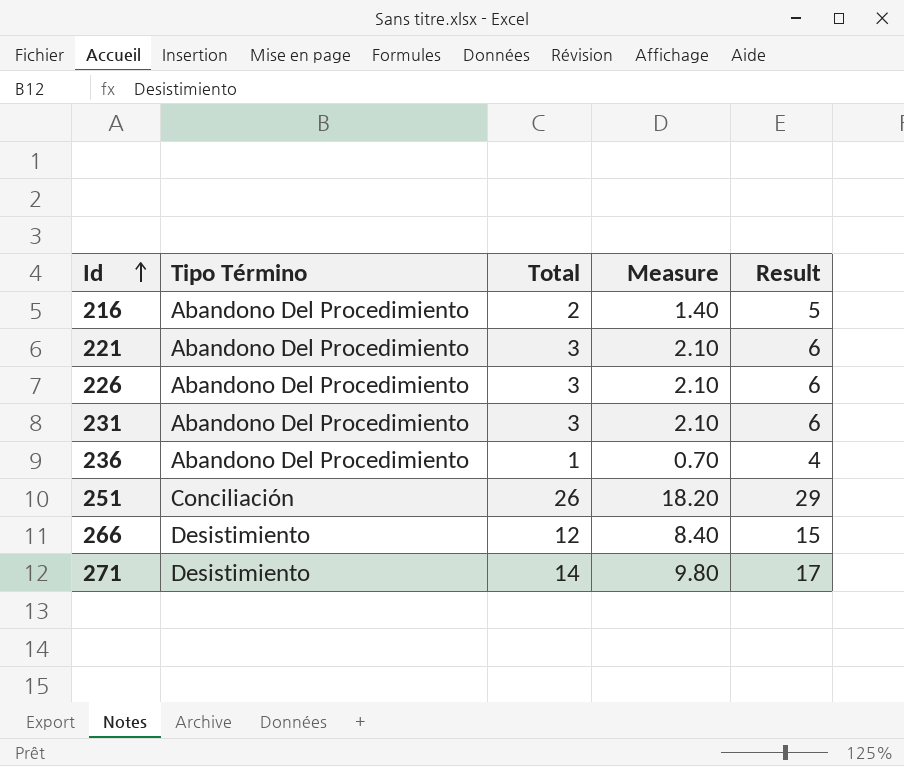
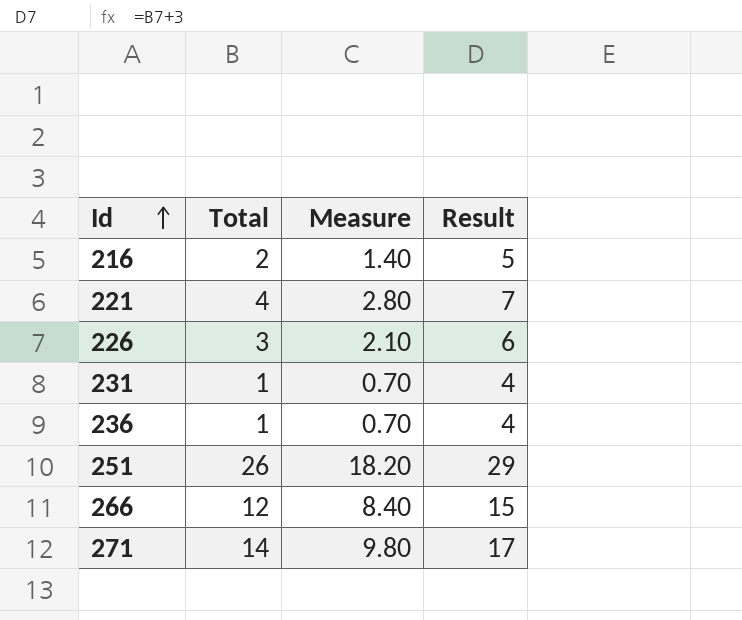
column Tipo Término | position: 2 -> none
221 | Total: 3 -> 4
221 | Measure: 2.10 -> 2.80
221 | Result: 6 -> 7
231 | Total: 3 -> 1
231 | Measure: 2.10 -> 0.70
231 | Result: 6 -> 4

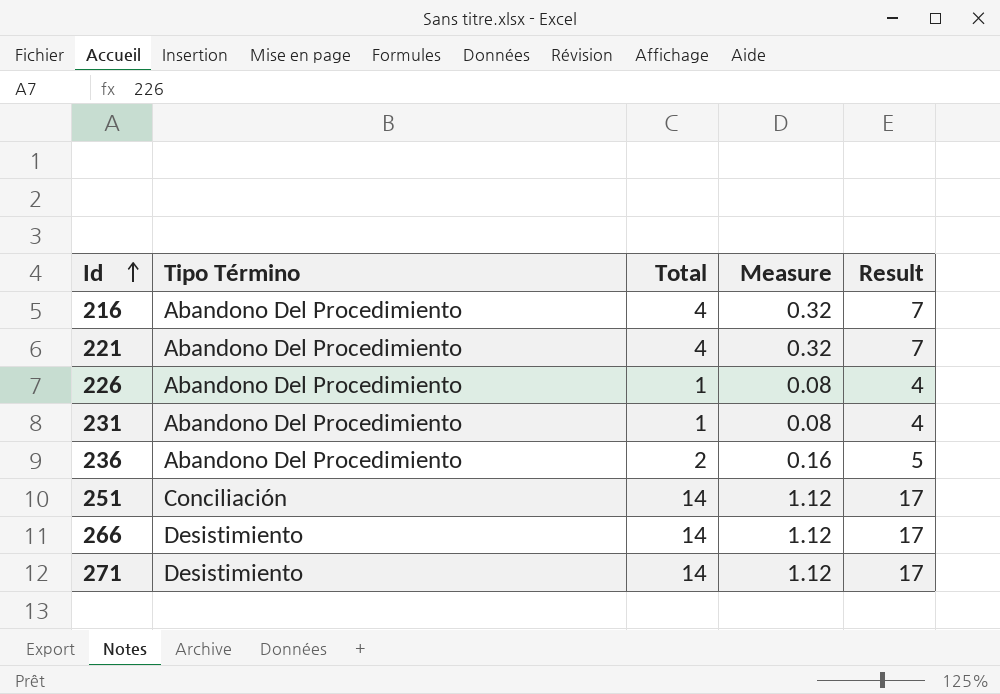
column Tipo Término | position: none -> 2
column Measure | formula: [Total] * 0.7 -> [Total] * 0.08
216 | Total: 2 -> 4
216 | Result: 5 -> 7
226 | Total: 3 -> 1
226 | Result: 6 -> 4
236 | Total: 1 -> 2
236 | Result: 4 -> 5
251 | Total: 26 -> 14
251 | Result: 29 -> 17
266 | Total: 12 -> 14
266 | Result: 15 -> 17

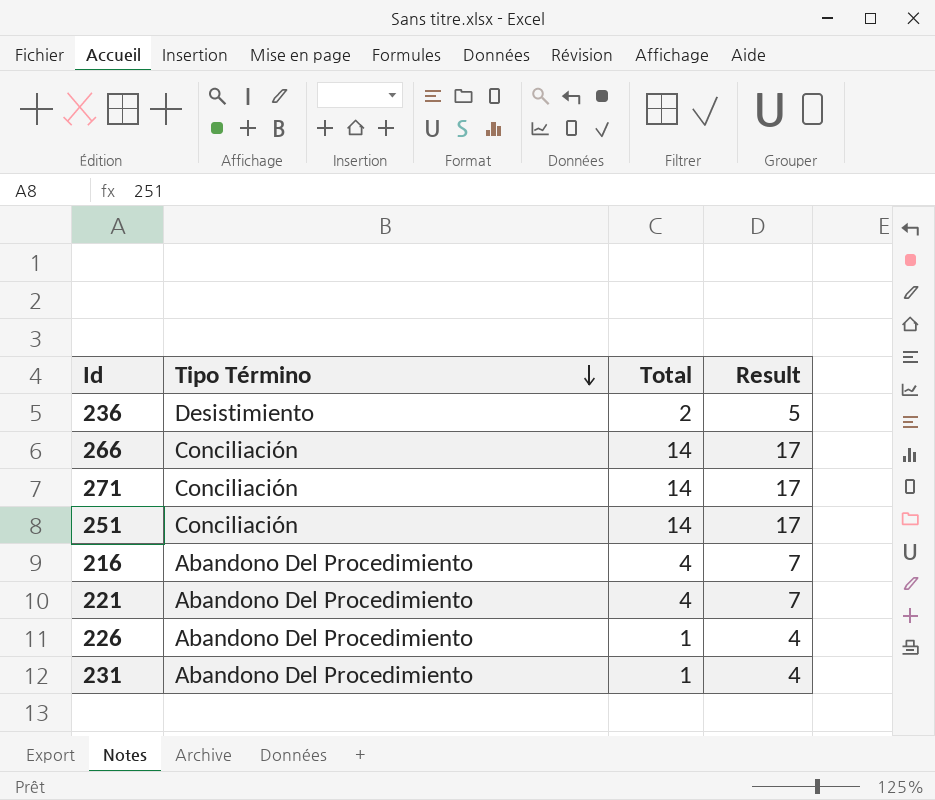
row order: Id ascending -> Tipo Término descending
column Measure | formula: [Total] * 0.08 -> none
236 | Tipo Término: Abandono Del Procedimiento -> Desistimiento
266 | Tipo Término: Desistimiento -> Conciliación
271 | Tipo Término: Desistimiento -> Conciliación

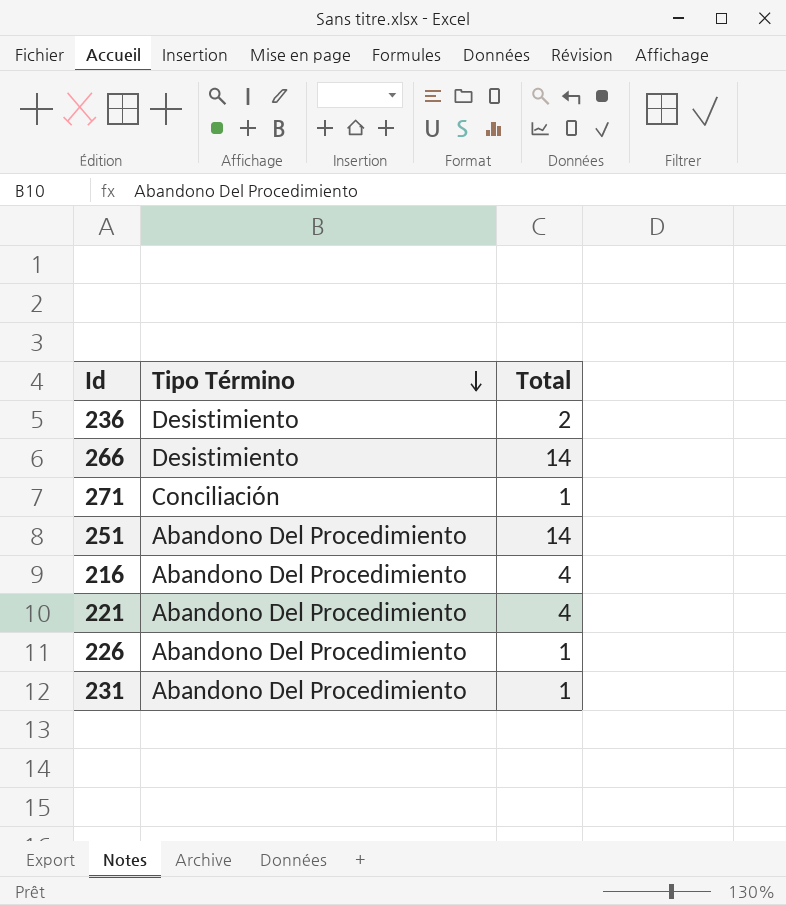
column Result | formula: [Total] + 3 -> none
266 | Tipo Término: Conciliación -> Desistimiento
271 | Total: 14 -> 1
251 | Tipo Término: Conciliación -> Abandono Del Procedimiento

